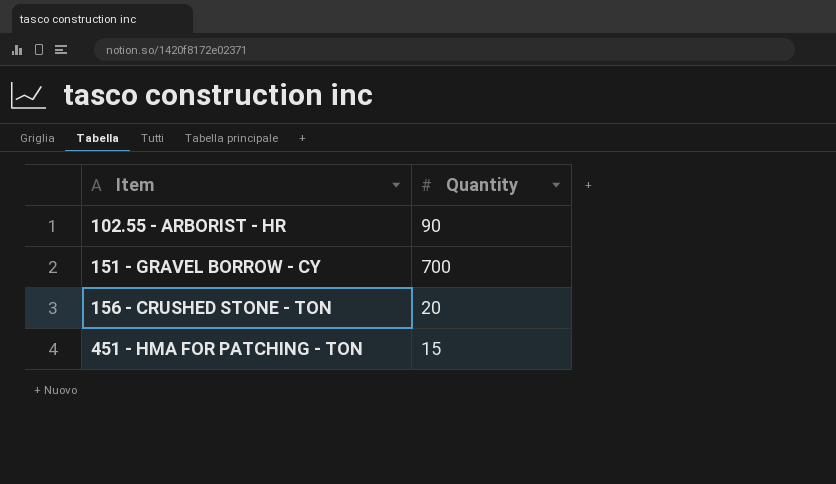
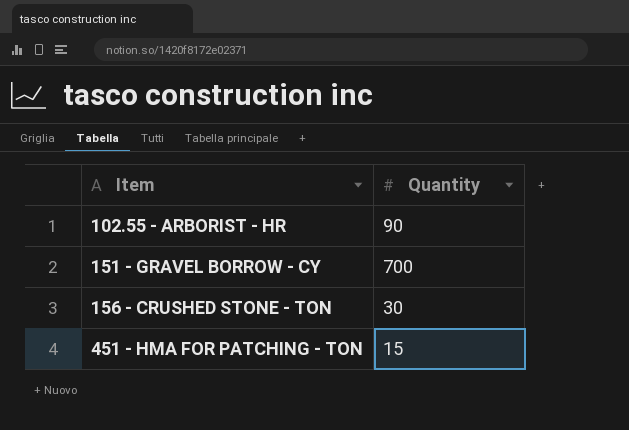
156 - CRUSHED STONE - TON | Quantity: 20 -> 30

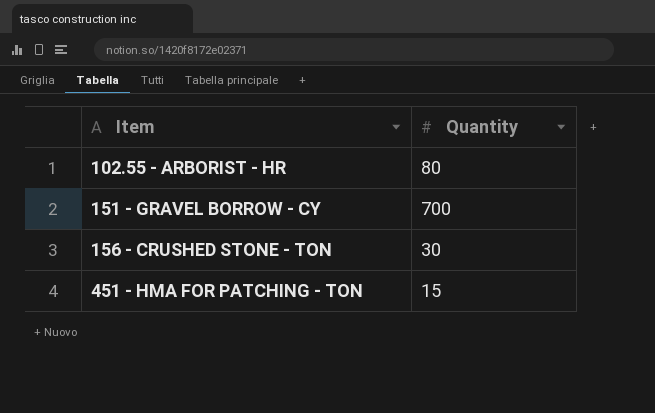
102.55 - ARBORIST - HR | Quantity: 90 -> 80

